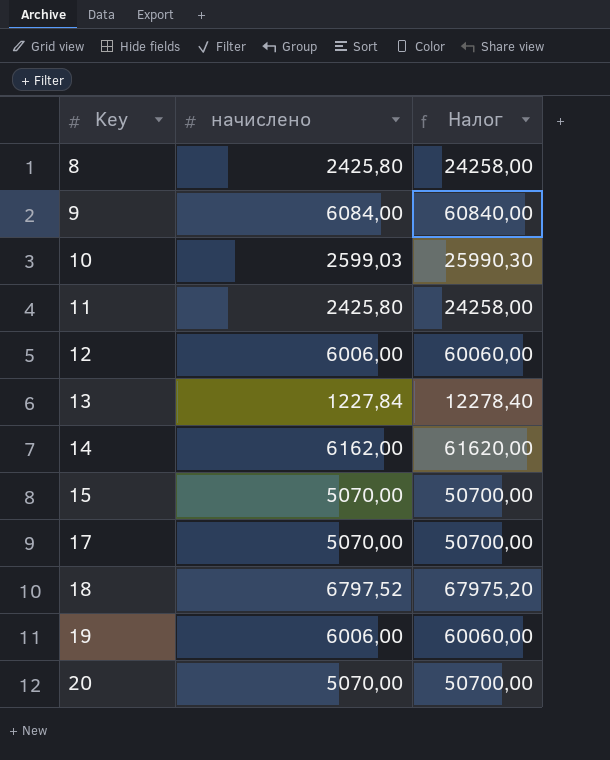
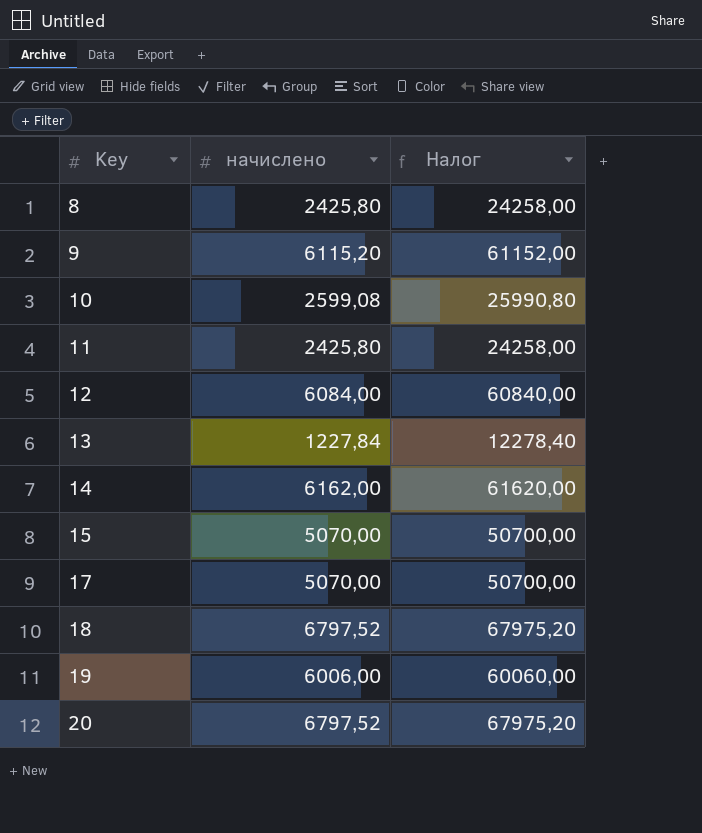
9 | начислено: 6084,00 -> 6115,20
9 | Налог: 60840,00 -> 61152,00
10 | начислено: 2599,03 -> 2599,08
10 | Налог: 25990,30 -> 25990,80
12 | начислено: 6006,00 -> 6084,00
12 | Налог: 60060,00 -> 60840,00
20 | начислено: 5070,00 -> 6797,52
20 | Налог: 50700,00 -> 67975,20

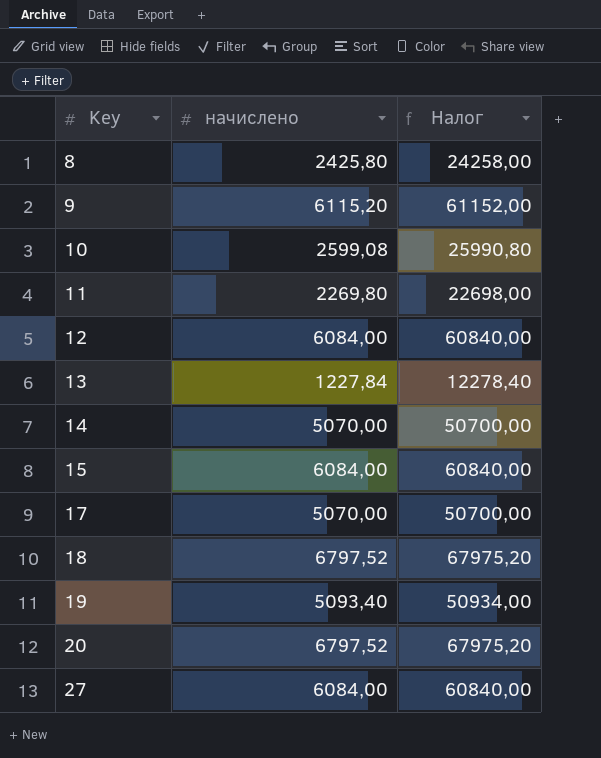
11 | начислено: 2425,80 -> 2269,80
11 | Налог: 24258,00 -> 22698,00
14 | начислено: 6162,00 -> 5070,00
14 | Налог: 61620,00 -> 50700,00
15 | начислено: 5070,00 -> 6084,00
15 | Налог: 50700,00 -> 60840,00
19 | начислено: 6006,00 -> 5093,40
19 | Налог: 60060,00 -> 50934,00
row 27: none -> 6084,00 | 60840,00

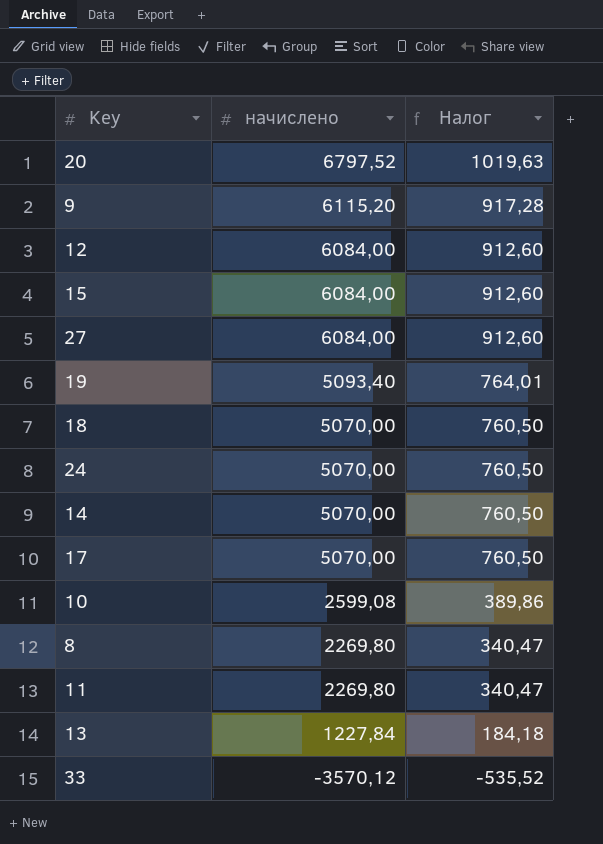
row order: Key ascending -> начислено descending
column Налог | formula: [начислено] * 10 -> [начислено] * 0,15
18 | начислено: 6797,52 -> 5070,00
row 24: none -> 5070,00 | 760,50
8 | начислено: 2425,80 -> 2269,80
row 33: none -> -3570,12 | -535,52

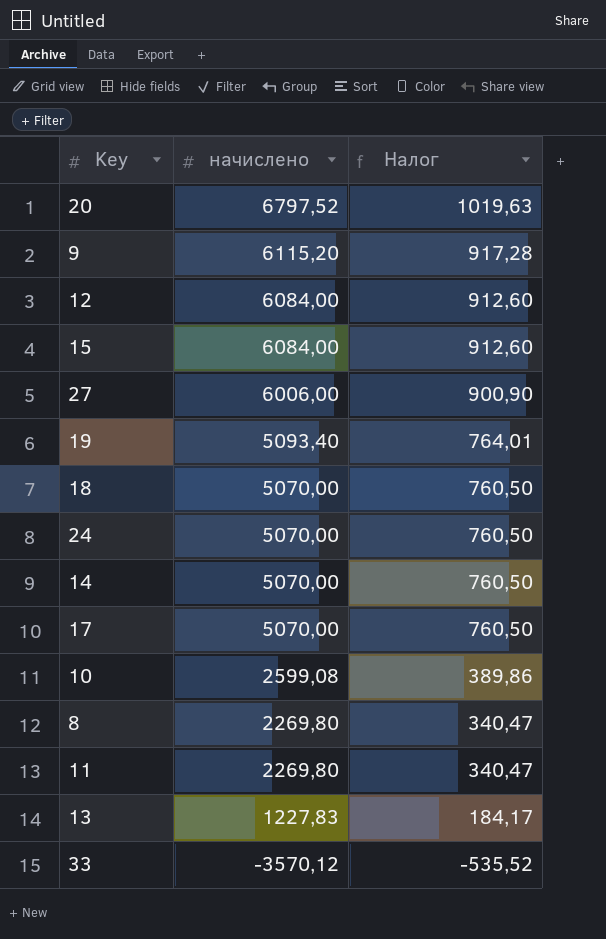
27 | начислено: 6084,00 -> 6006,00
27 | Налог: 912,60 -> 900,90
13 | начислено: 1227,84 -> 1227,83
13 | Налог: 184,18 -> 184,17

